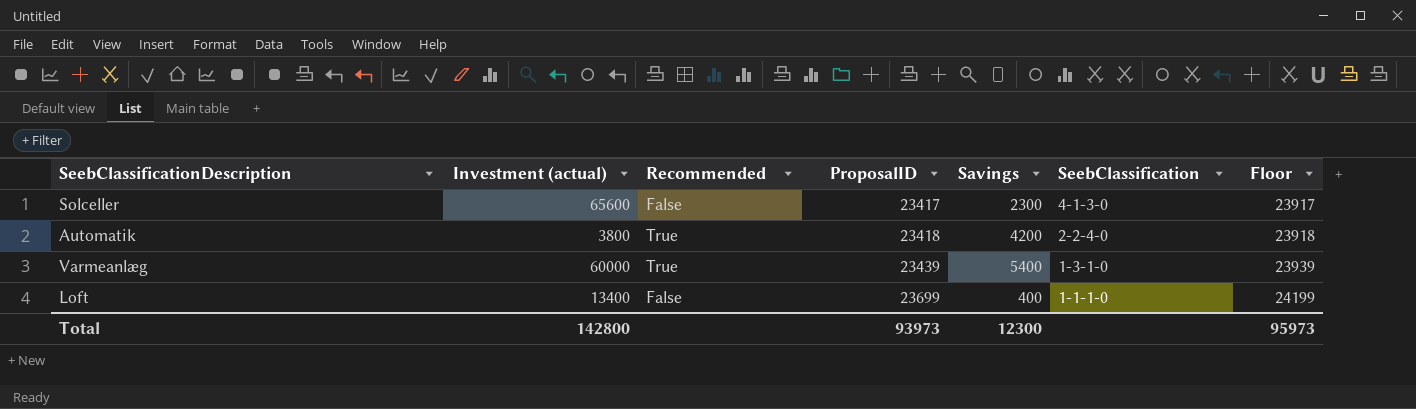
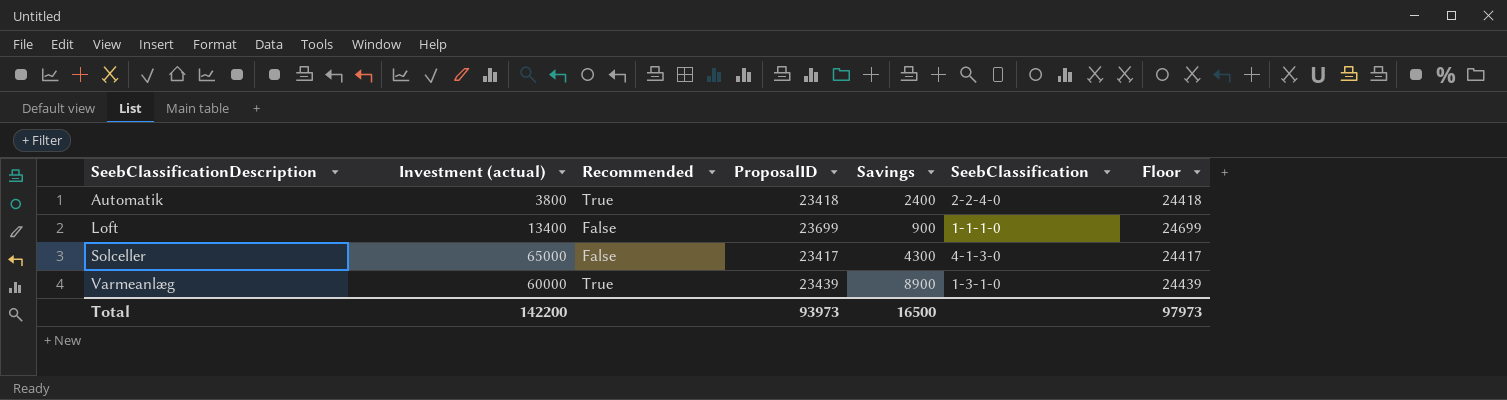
row order: ProposalID ascending -> SeebClassificationDescription ascending
column Floor | formula: [ProposalID] + 500 -> [ProposalID] + 1000
Automatik | Savings: 4200 -> 2400
Loft | Savings: 400 -> 900
Solceller | Investment (actual): 65600 -> 65000
Solceller | Savings: 2300 -> 4300
Varmeanlæg | Savings: 5400 -> 8900
Total | Investment (actual): 142800 -> 142200
Total | Savings: 12300 -> 16500
Total | Floor: 95973 -> 97973

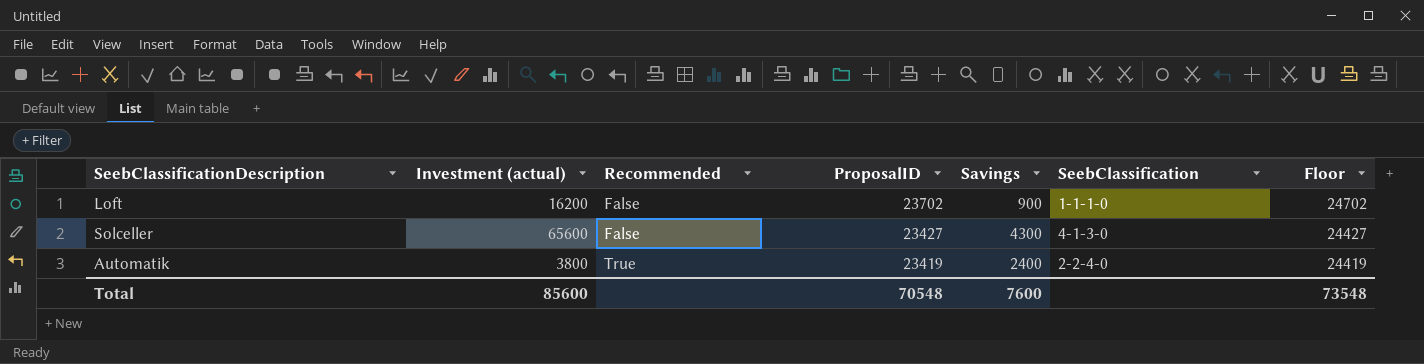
row order: SeebClassificationDescription ascending -> Recommended ascending
row Varmeanlæg: 60000 | True | 23439 | 8900 | 1-3-1-0 | 24439 -> none
Loft | Investment (actual): 13400 -> 16200
Loft | ProposalID: 23699 -> 23702
Loft | Floor: 24699 -> 24702
Solceller | Investment (actual): 65000 -> 65600
Solceller | ProposalID: 23417 -> 23427
Solceller | Floor: 24417 -> 24427
Automatik | ProposalID: 23418 -> 23419
Automatik | Floor: 24418 -> 24419
Total | Investment (actual): 142200 -> 85600
Total | ProposalID: 93973 -> 70548
Total | Savings: 16500 -> 7600
Total | Floor: 97973 -> 73548

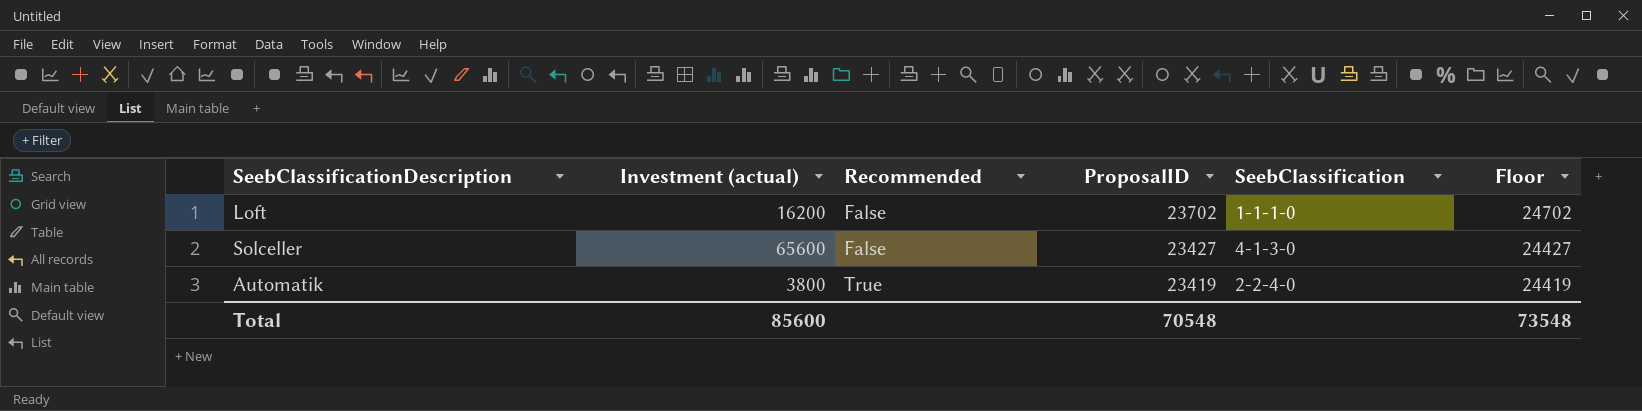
column Savings | position: 5 -> none

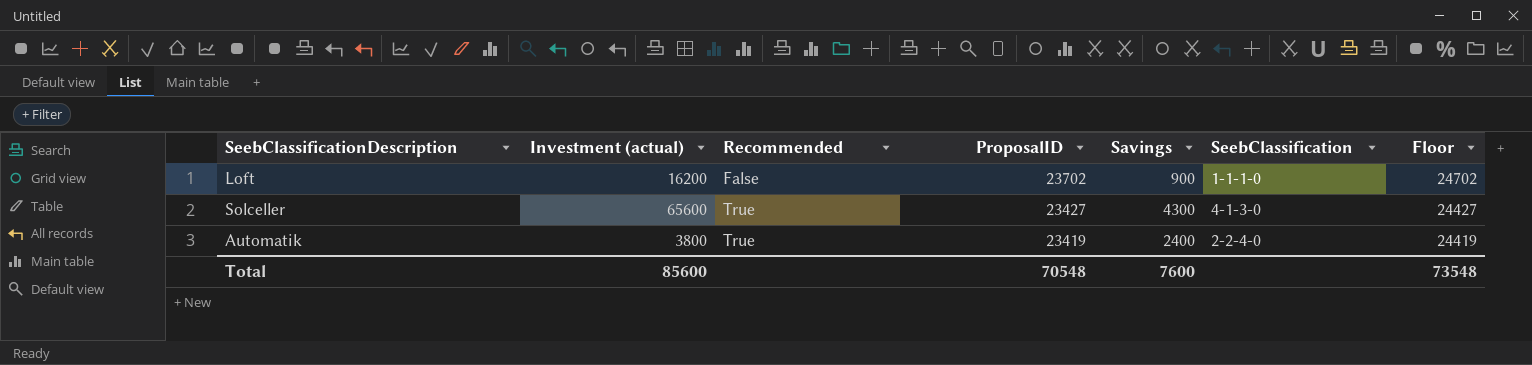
column Savings | position: none -> 5
Solceller | Recommended: False -> True

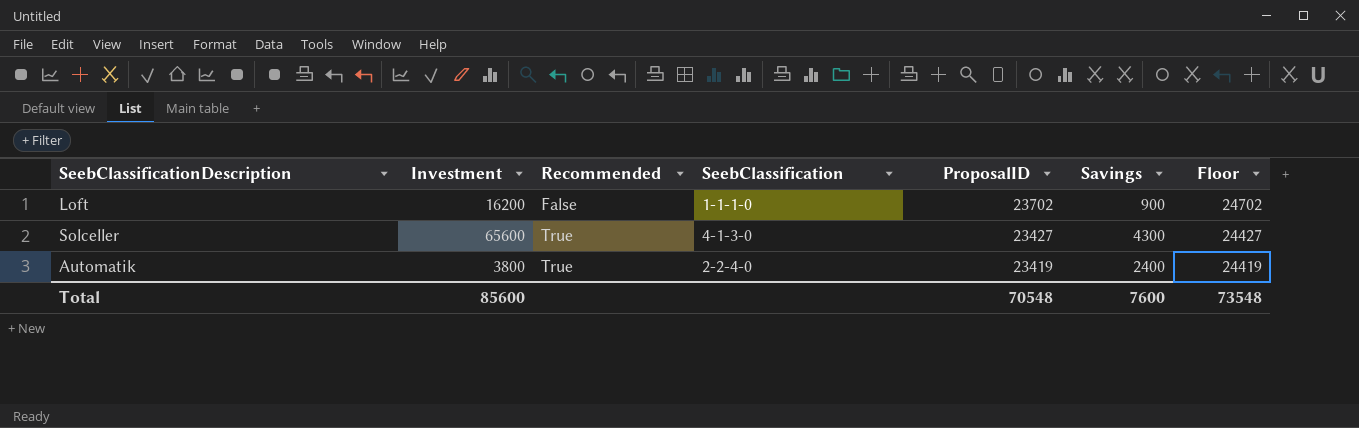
column name: Investment (actual) -> Investment
column SeebClassification | position: 6 -> 4

